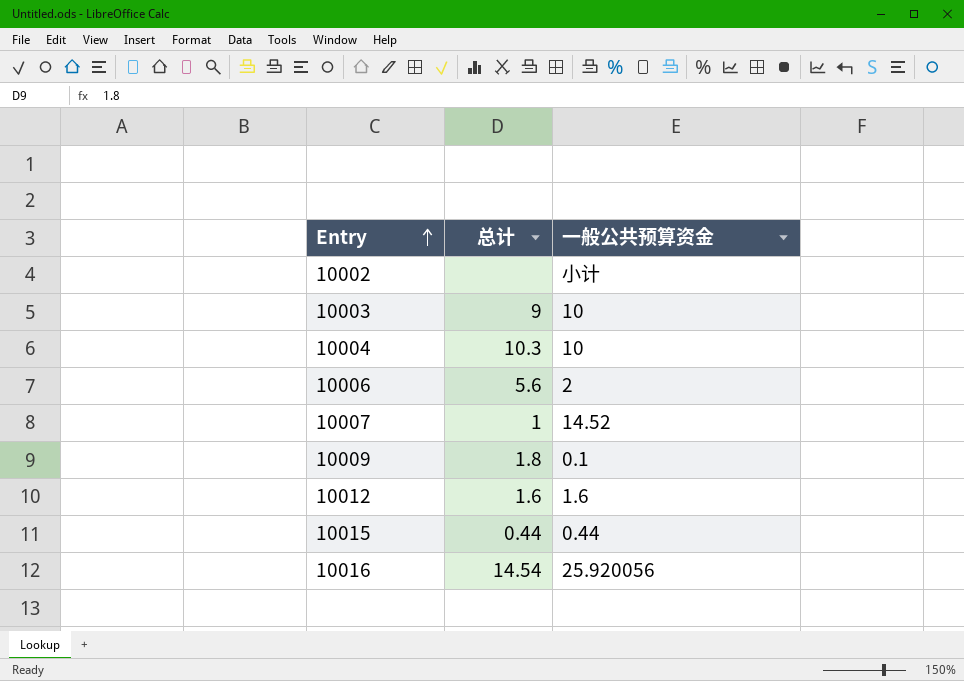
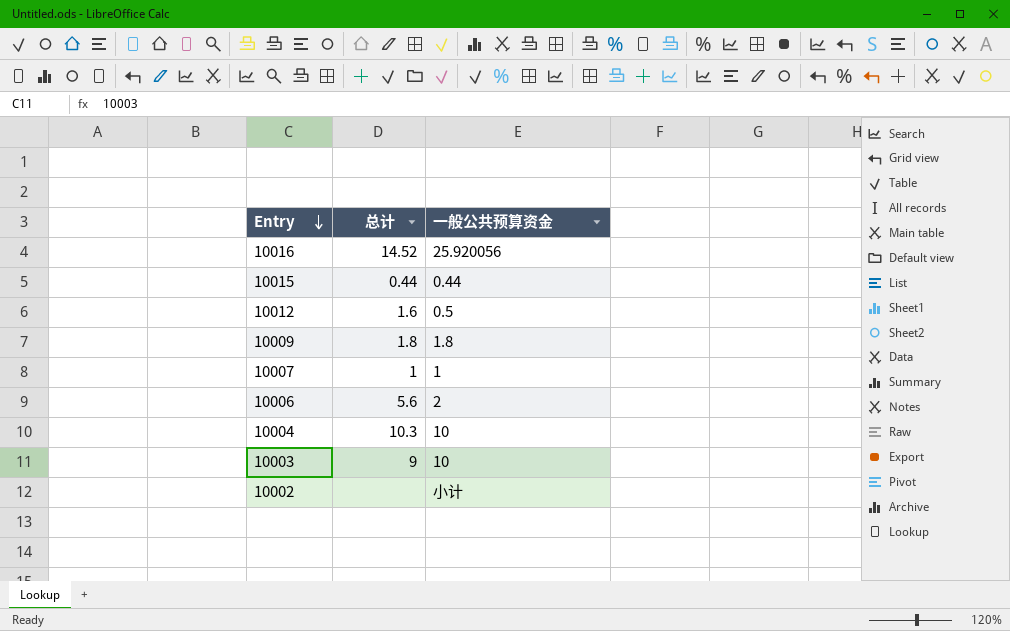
row order: Entry ascending -> Entry descending
10016 | 总计: 14.54 -> 14.52
10012 | 一般公共预算资金: 1.6 -> 0.5
10009 | 一般公共预算资金: 0.1 -> 1.8
10007 | 一般公共预算资金: 14.52 -> 1

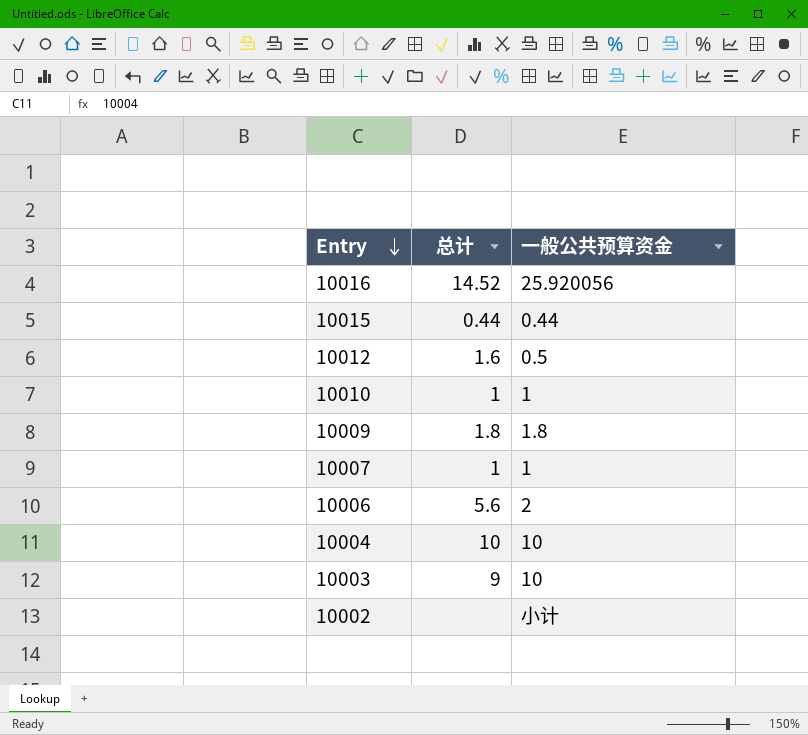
row 10010: none -> 1 | 1
10004 | 总计: 10.3 -> 10

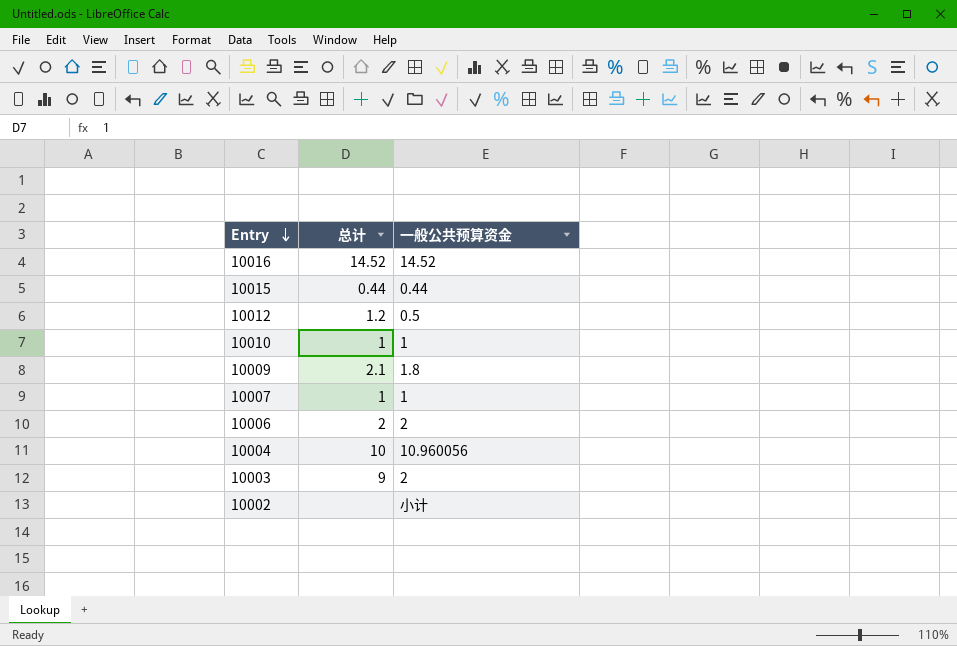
10016 | 一般公共预算资金: 25.920056 -> 14.52
10012 | 总计: 1.6 -> 1.2
10009 | 总计: 1.8 -> 2.1
10006 | 总计: 5.6 -> 2
10004 | 一般公共预算资金: 10 -> 10.960056
10003 | 一般公共预算资金: 10 -> 2

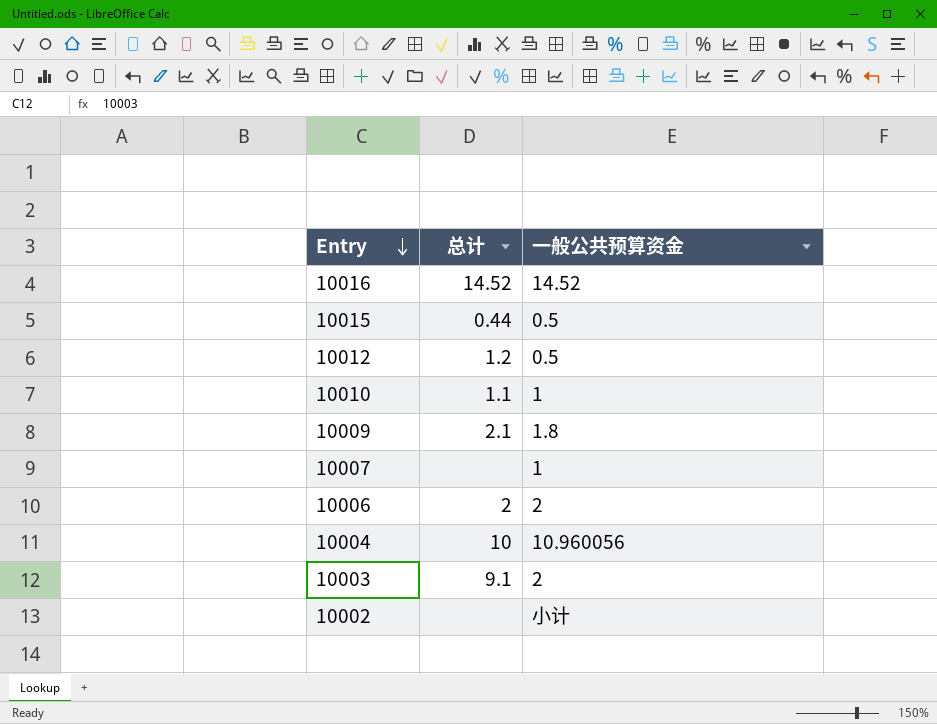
10015 | 一般公共预算资金: 0.44 -> 0.5
10010 | 总计: 1 -> 1.1
10007 | 总计: 1 -> none
10003 | 总计: 9 -> 9.1

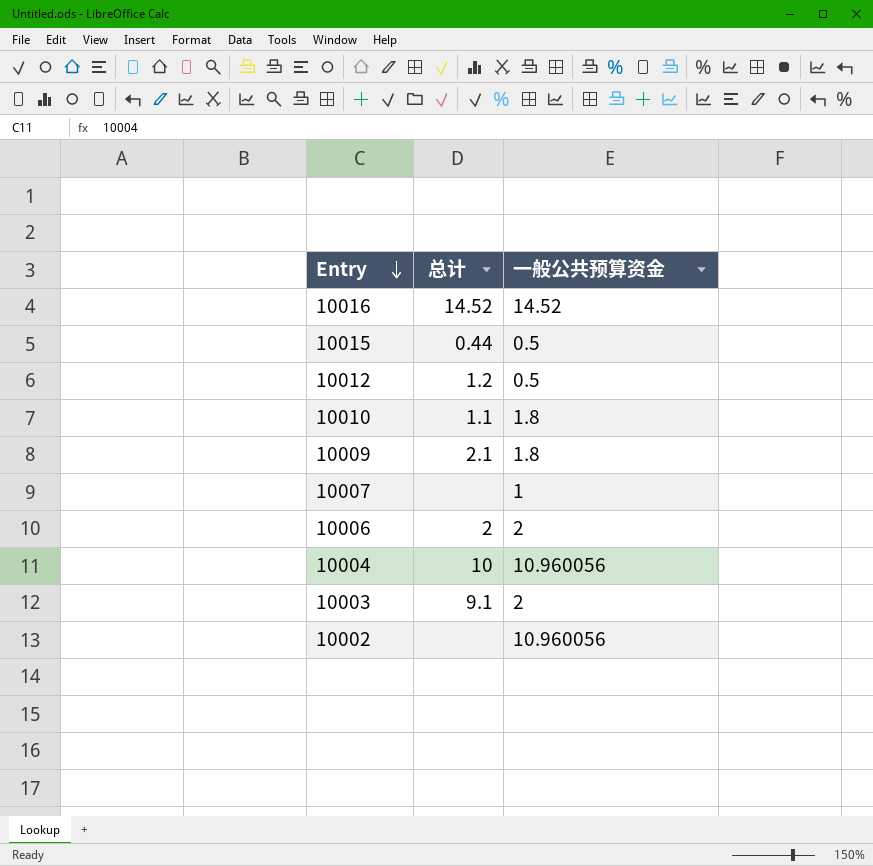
10010 | 一般公共预算资金: 1 -> 1.8
10002 | 一般公共预算资金: 小计 -> 10.960056

